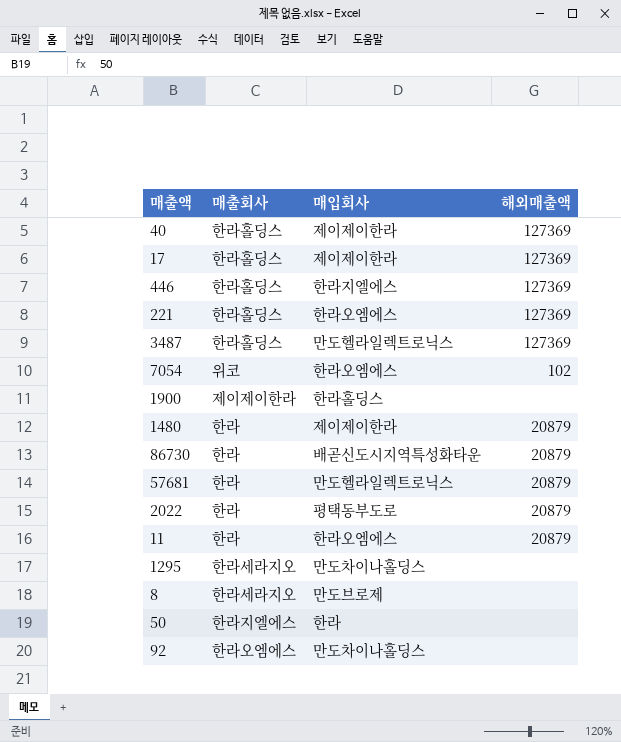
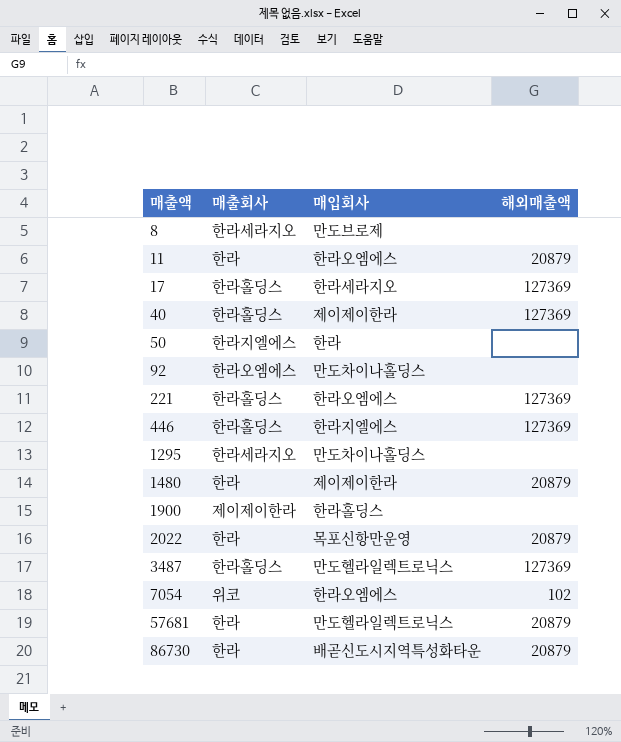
row order: none -> 매출액 ascending
17 | 매입회사: 제이제이한라 -> 한라세라지오
2022 | 매입회사: 평택동부도로 -> 목포신항만운영

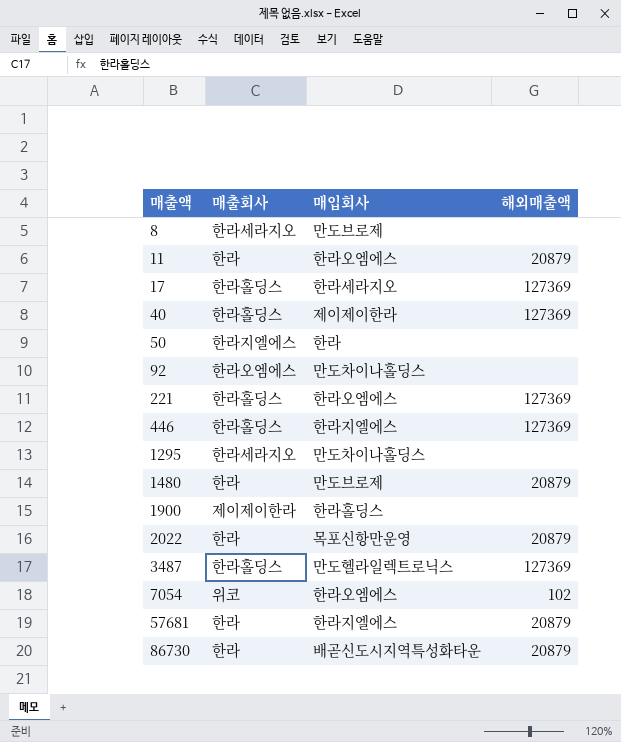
1480 | 매입회사: 제이제이한라 -> 만도브로제
57681 | 매입회사: 만도헬라일렉트로닉스 -> 한라지엘에스

